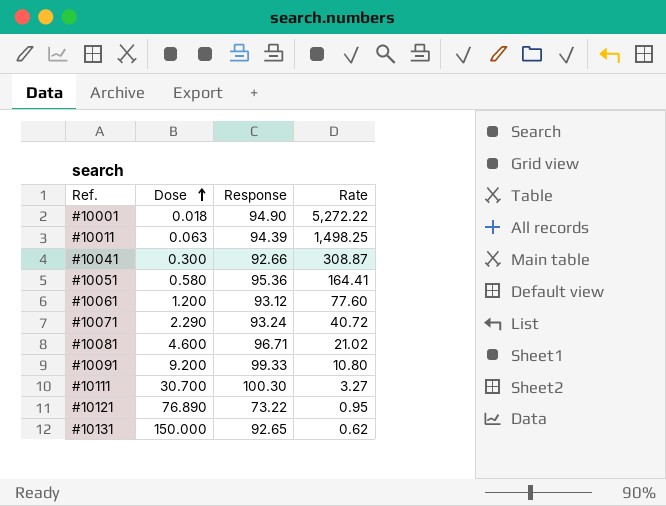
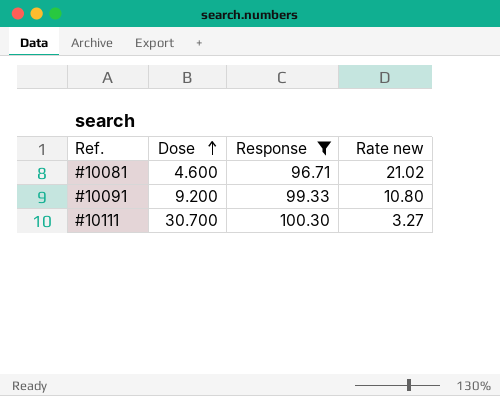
filter: none -> Response >= 96.71
column name: Rate -> Rate new

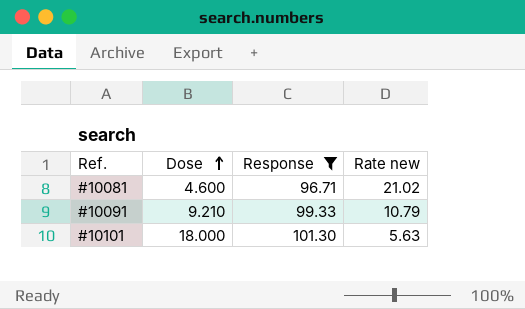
row #10111: 30.700 | 100.30 | 3.27 -> none
#10091 | Dose: 9.200 -> 9.210
#10091 | Rate new: 10.80 -> 10.79
row #10101: none -> 18.000 | 101.30 | 5.63

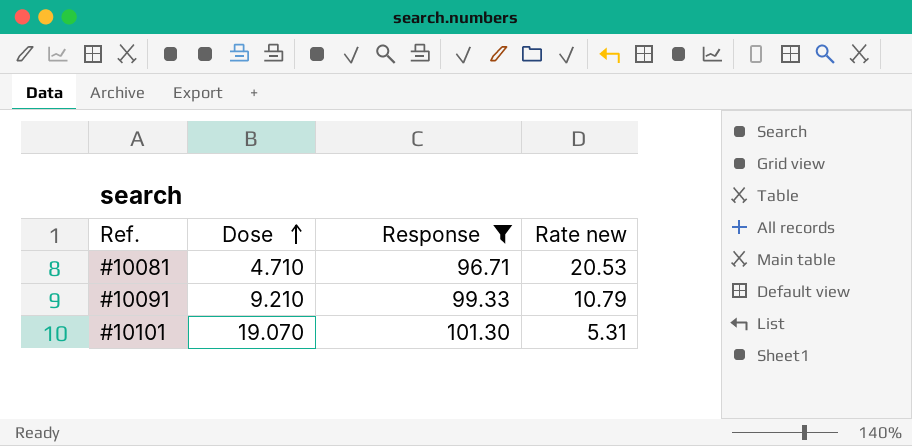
#10081 | Dose: 4.600 -> 4.710
#10081 | Rate new: 21.02 -> 20.53
#10101 | Dose: 18.000 -> 19.070
#10101 | Rate new: 5.63 -> 5.31

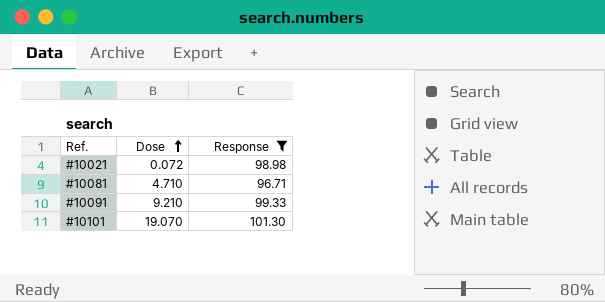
column Rate new | formula: [Response] / [Dose] -> none
row #10021: none -> 0.072 | 98.98

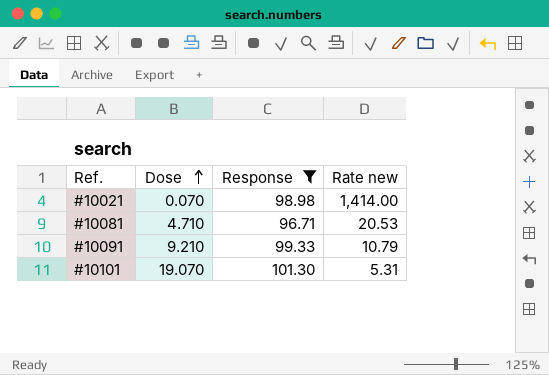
column Rate new | formula: none -> [Response] / [Dose]
#10021 | Dose: 0.072 -> 0.070

